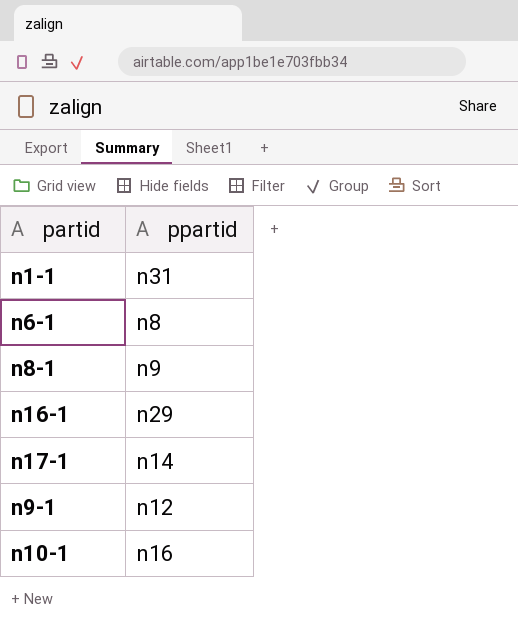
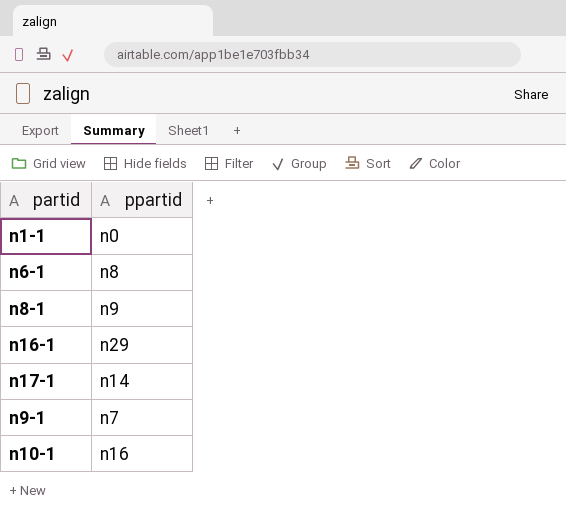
n1-1 | ppartid: n31 -> n0
n9-1 | ppartid: n12 -> n7

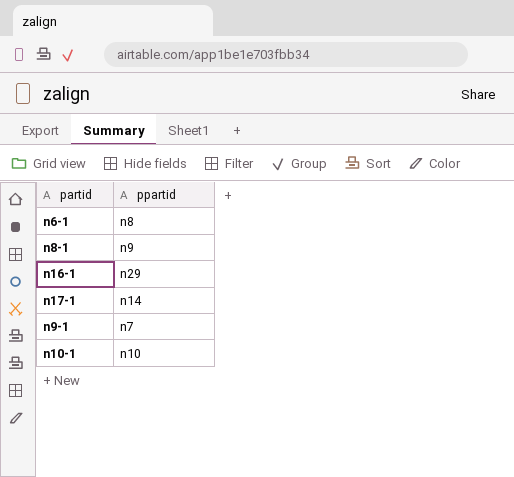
row n1-1: n0 -> none
n10-1 | ppartid: n16 -> n10

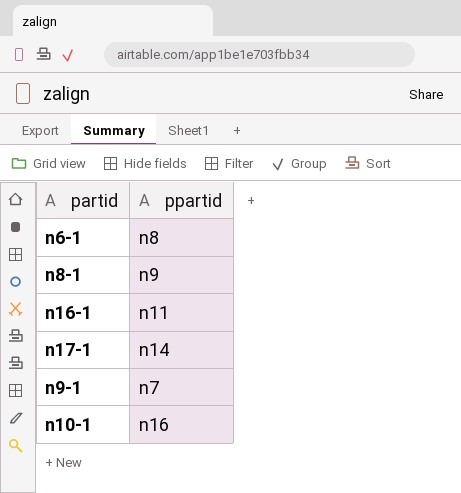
n16-1 | ppartid: n29 -> n11
n10-1 | ppartid: n10 -> n16

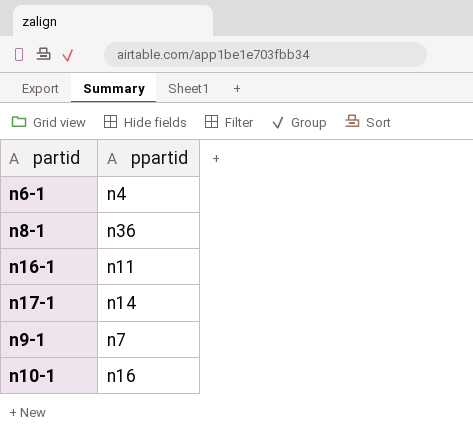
n6-1 | ppartid: n8 -> n4
n8-1 | ppartid: n9 -> n36

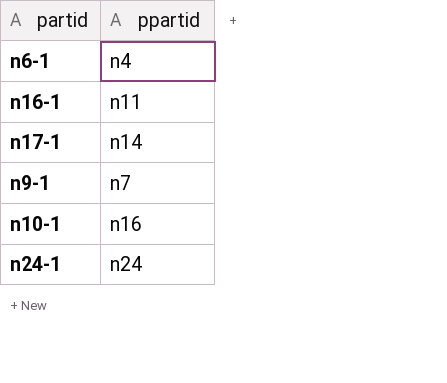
row n8-1: n36 -> none
row n24-1: none -> n24

